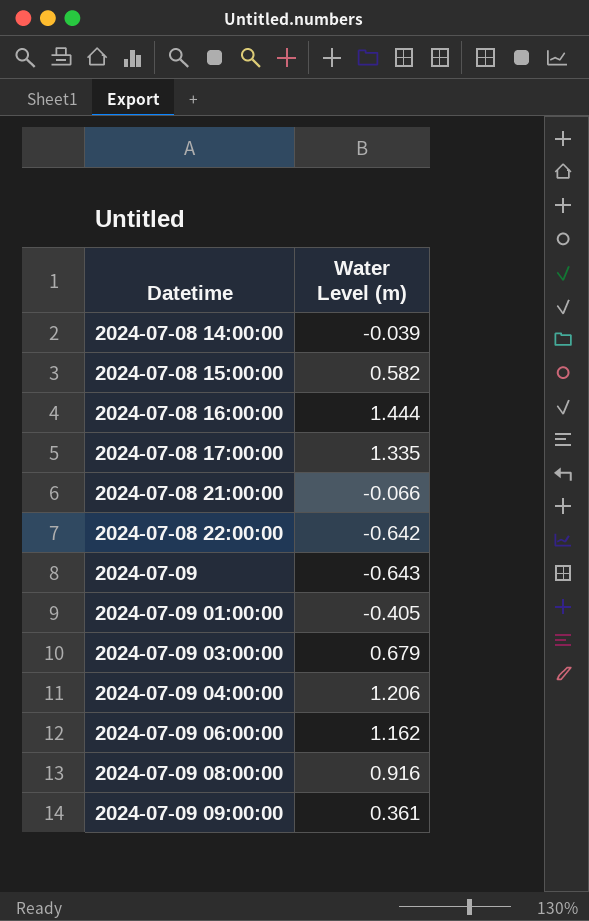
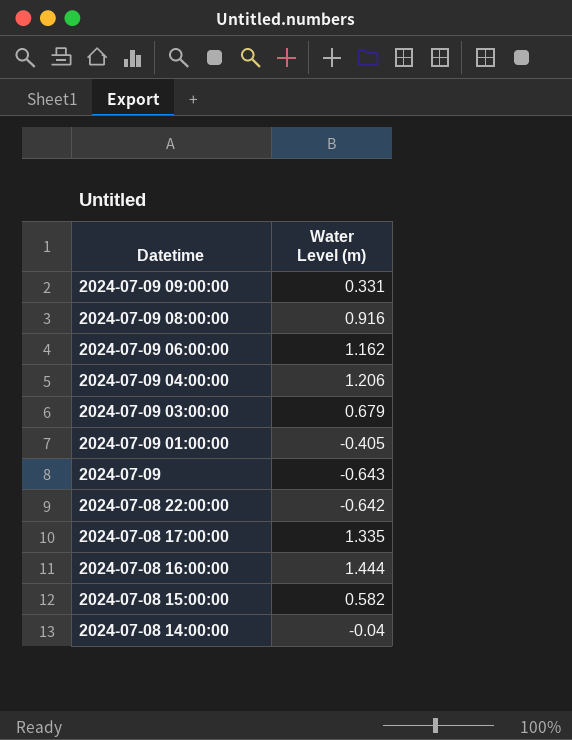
row order: Datetime ascending -> Datetime descending
row 2024-07-08 21:00:00: -0.066 -> none
2024-07-09 09:00:00 | Water Level (m): 0.361 -> 0.331
2024-07-08 14:00:00 | Water Level (m): -0.039 -> -0.04

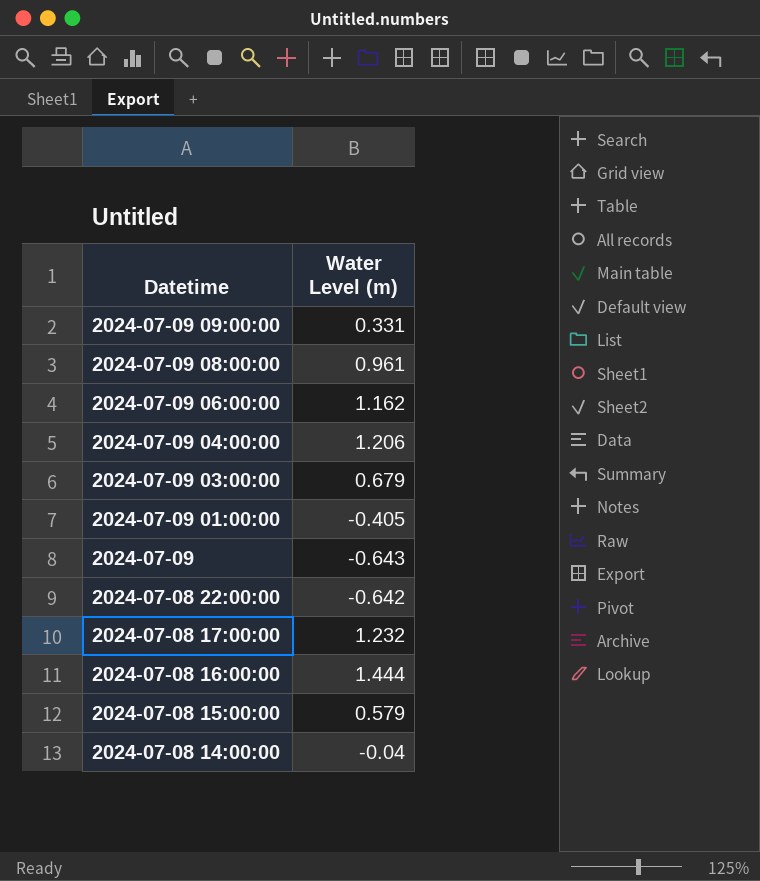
2024-07-09 08:00:00 | Water Level (m): 0.916 -> 0.961
2024-07-08 17:00:00 | Water Level (m): 1.335 -> 1.232
2024-07-08 15:00:00 | Water Level (m): 0.582 -> 0.579

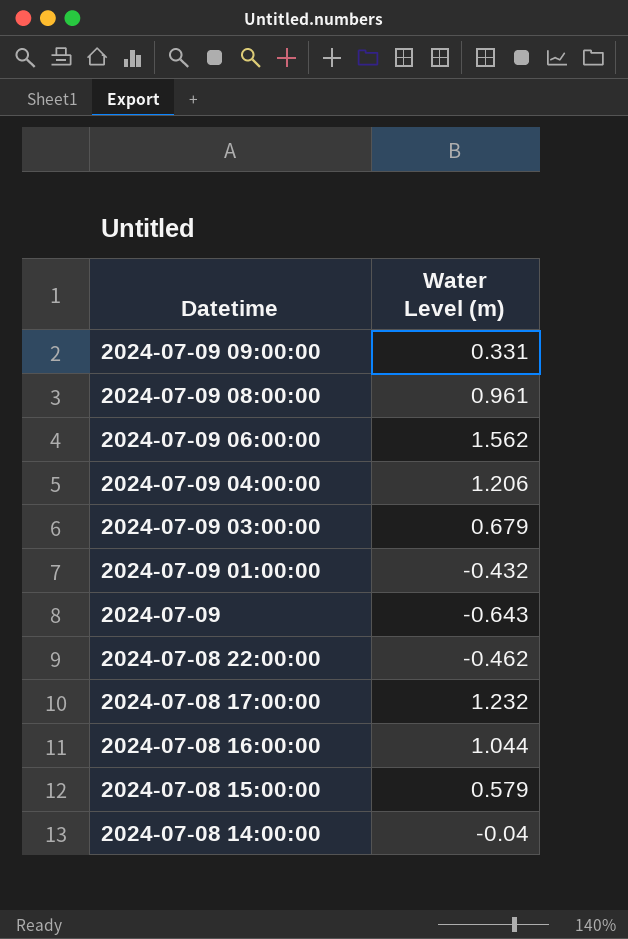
2024-07-09 06:00:00 | Water Level (m): 1.162 -> 1.562
2024-07-09 01:00:00 | Water Level (m): -0.405 -> -0.432
2024-07-08 22:00:00 | Water Level (m): -0.642 -> -0.462
2024-07-08 16:00:00 | Water Level (m): 1.444 -> 1.044

